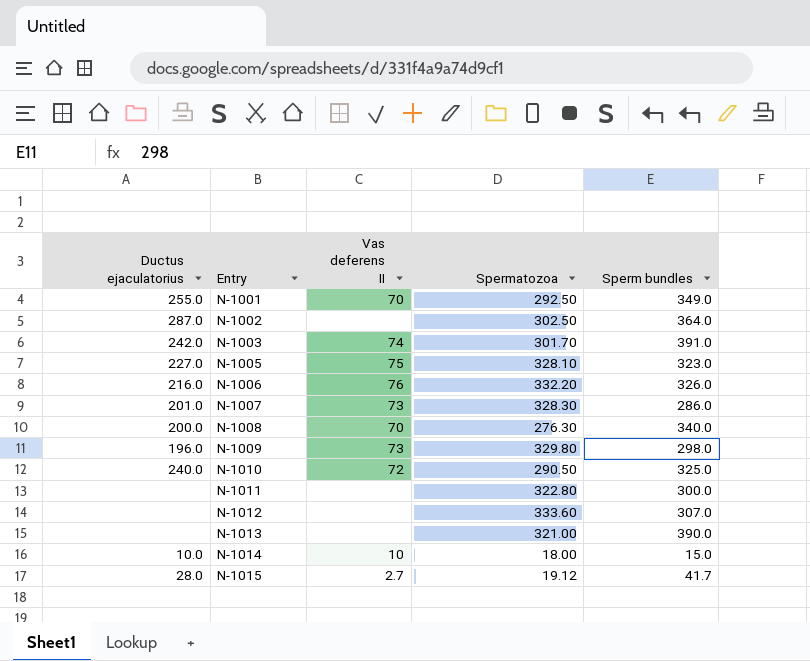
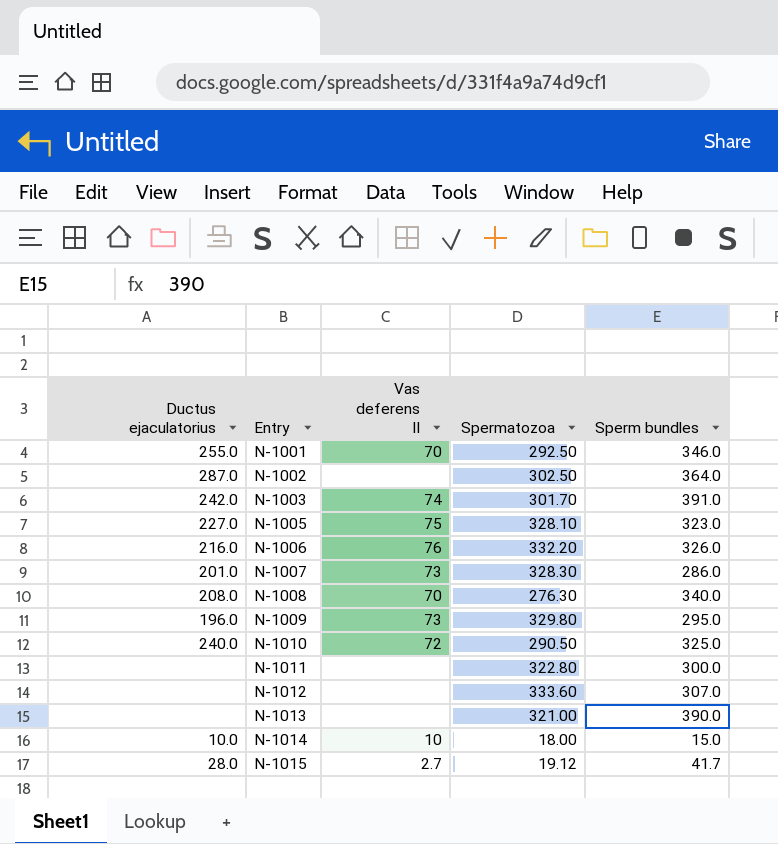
N-1001 | Sperm bundles: 349.0 -> 346.0
N-1008 | Ductus ejaculatorius: 200.0 -> 208.0
N-1009 | Sperm bundles: 298.0 -> 295.0

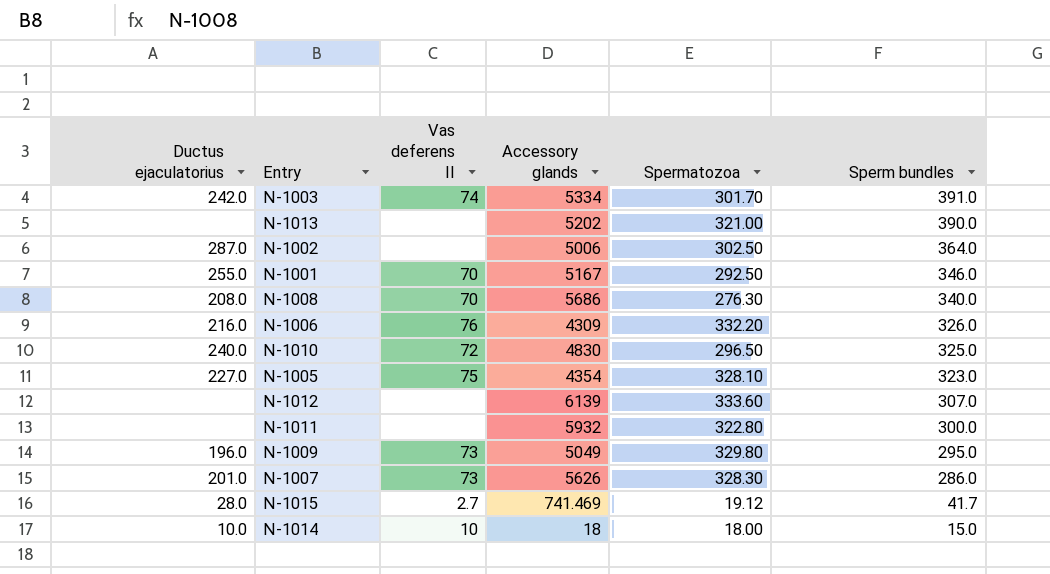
row order: Entry ascending -> Sperm bundles descending
column Accessory glands | position: none -> 4
N-1010 | Spermatozoa: 290.50 -> 296.50

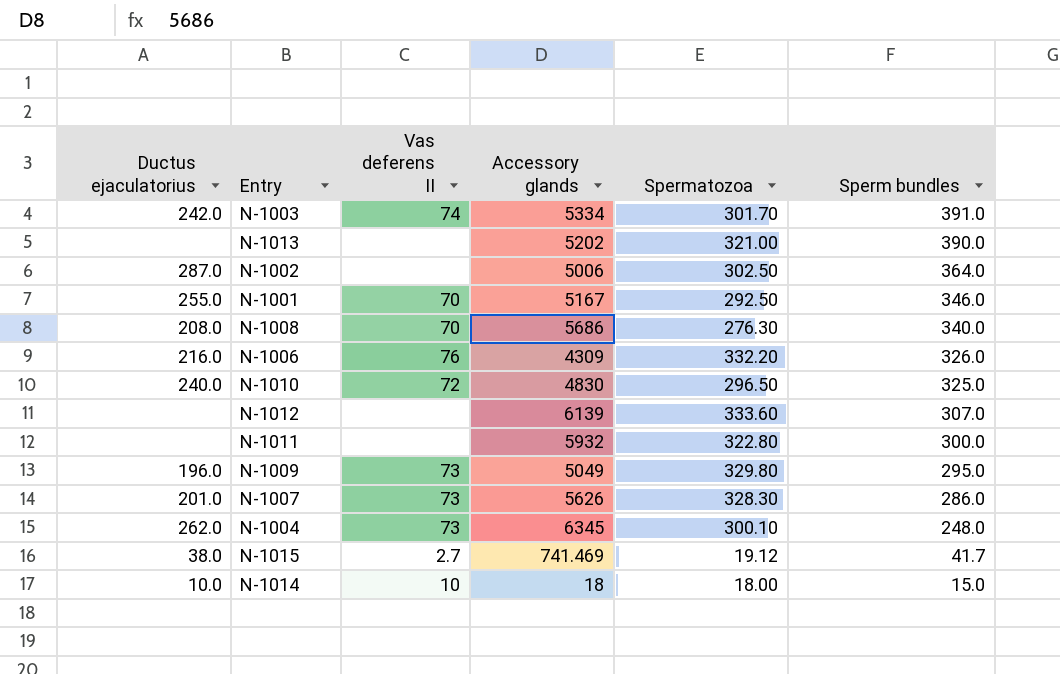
row N-1005: 227.0 | 75 | 4354 | 328.10 | 323.0 -> none
row N-1004: none -> 262.0 | 73 | 6345 | 300.10 | 248.0
N-1015 | Ductus ejaculatorius: 28.0 -> 38.0

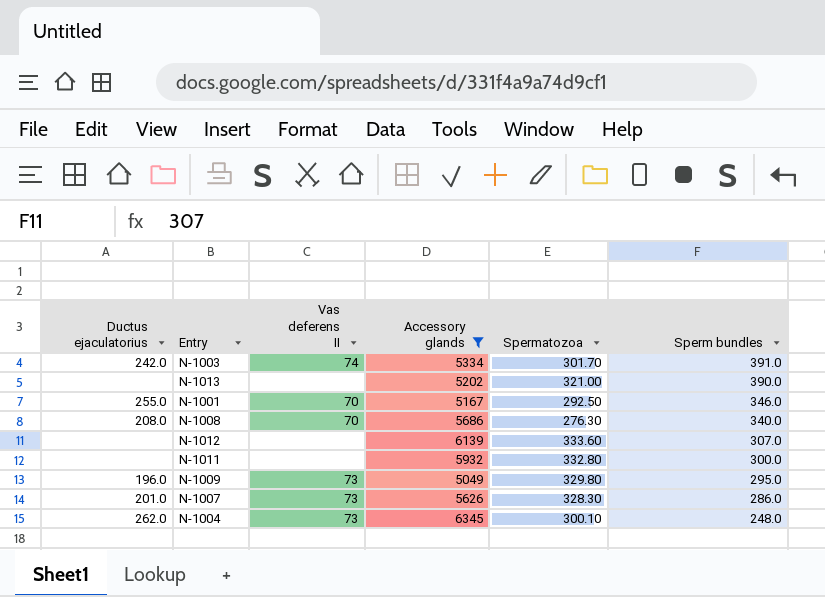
filter: none -> Accessory glands >= 5049
N-1011 | Spermatozoa: 322.80 -> 332.80

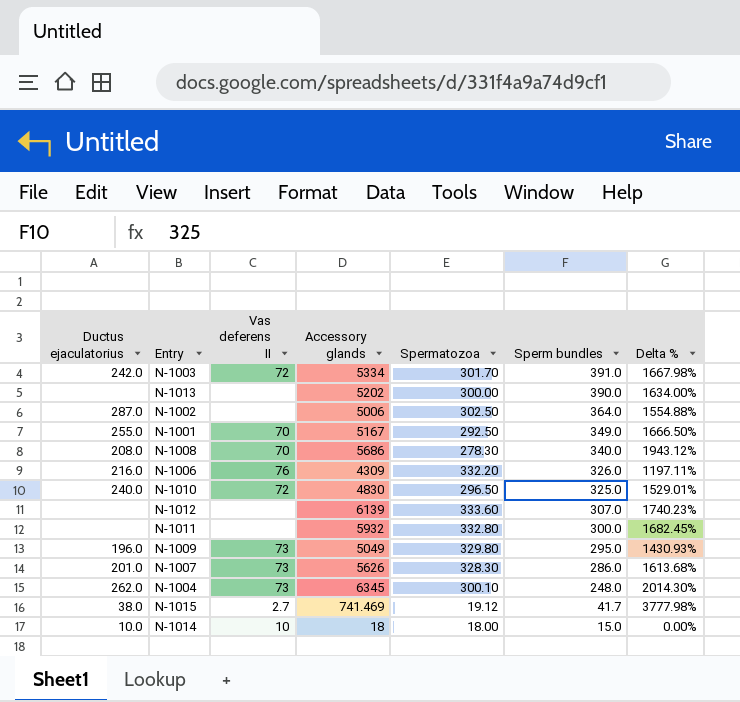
filter: Accessory glands >= 5049 -> none
column Delta % | formula: none -> ([Accessory glands] - [Spermatozoa]) / [Spermatozoa]
N-1003 | Vas deferens II: 74 -> 72
N-1013 | Spermatozoa: 321.00 -> 300.00
N-1001 | Sperm bundles: 346.0 -> 349.0
N-1008 | Spermatozoa: 276.30 -> 278.30

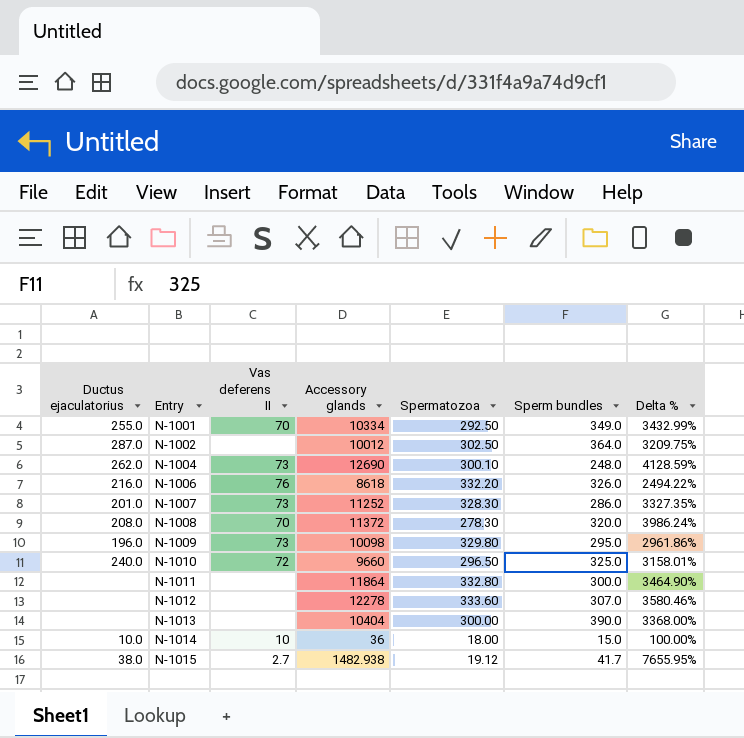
row order: Sperm bundles descending -> Entry ascending
row N-1003: 242.0 | 72 | 5334 | 301.70 | 391.0 | 1667.98% -> none
N-1001 | Accessory glands: 5167 -> 10334
N-1001 | Delta %: 1666.50% -> 3432.99%
N-1002 | Accessory glands: 5006 -> 10012
N-1002 | Delta %: 1554.88% -> 3209.75%
N-1004 | Accessory glands: 6345 -> 12690
N-1004 | Delta %: 2014.30% -> 4128.59%
N-1006 | Accessory glands: 4309 -> 8618
N-1006 | Delta %: 1197.11% -> 2494.22%
N-1007 | Accessory glands: 5626 -> 11252
N-1007 | Delta %: 1613.68% -> 3327.35%
N-1008 | Accessory glands: 5686 -> 11372
N-1008 | Sperm bundles: 340.0 -> 320.0
N-1008 | Delta %: 1943.12% -> 3986.24%
N-1009 | Accessory glands: 5049 -> 10098
N-1009 | Delta %: 1430.93% -> 2961.86%
N-1010 | Accessory glands: 4830 -> 9660
N-1010 | Delta %: 1529.01% -> 3158.01%
N-1011 | Accessory glands: 5932 -> 11864
N-1011 | Delta %: 1682.45% -> 3464.90%
N-1012 | Accessory glands: 6139 -> 12278
N-1012 | Delta %: 1740.23% -> 3580.46%
N-1013 | Accessory glands: 5202 -> 10404
N-1013 | Delta %: 1634.00% -> 3368.00%
N-1014 | Accessory glands: 18 -> 36
N-1014 | Delta %: 0.00% -> 100.00%
N-1015 | Accessory glands: 741.469 -> 1482.938
N-1015 | Delta %: 3777.98% -> 7655.95%

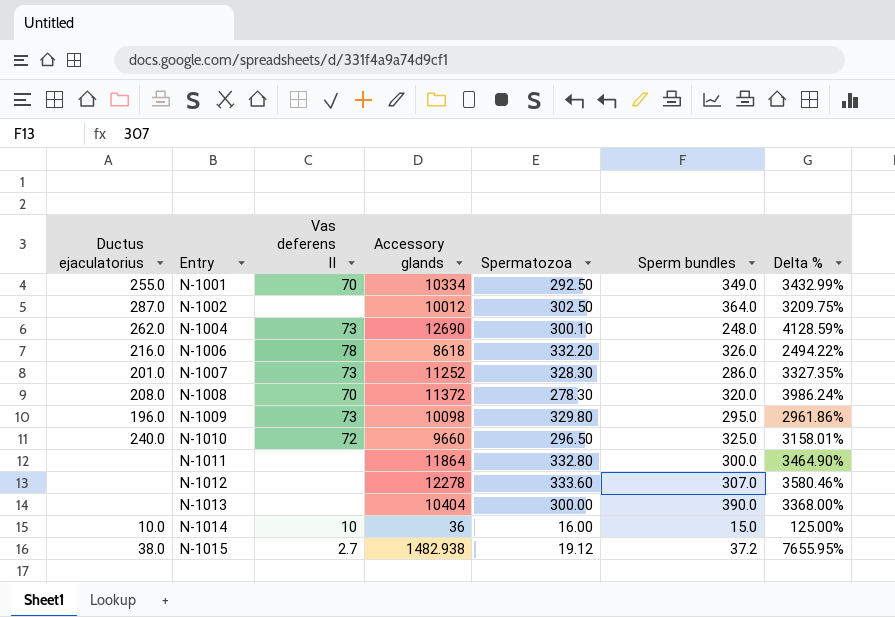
N-1006 | Vas deferens II: 76 -> 78
N-1014 | Spermatozoa: 18.00 -> 16.00
N-1014 | Delta %: 100.00% -> 125.00%
N-1015 | Sperm bundles: 41.7 -> 37.2

